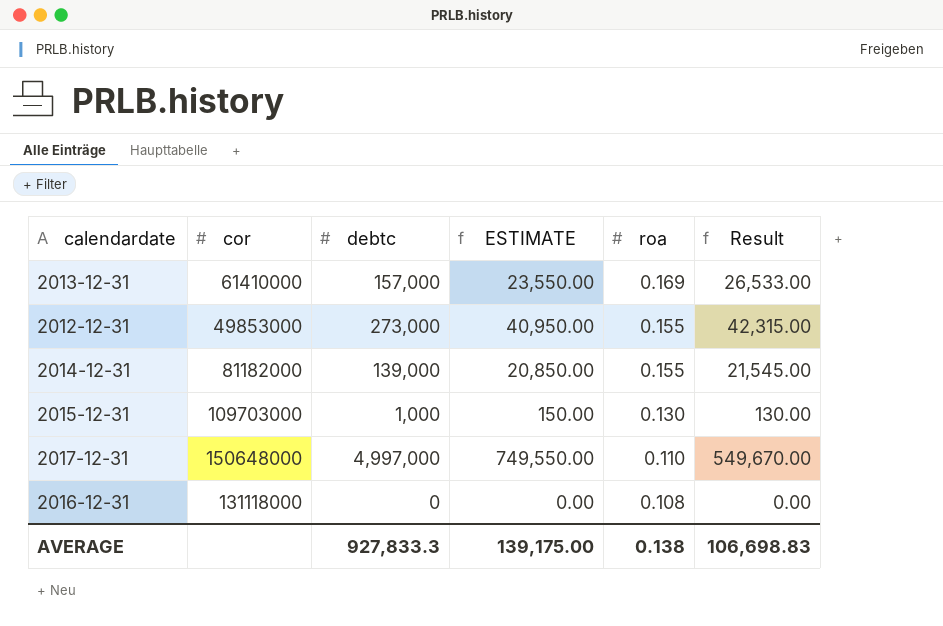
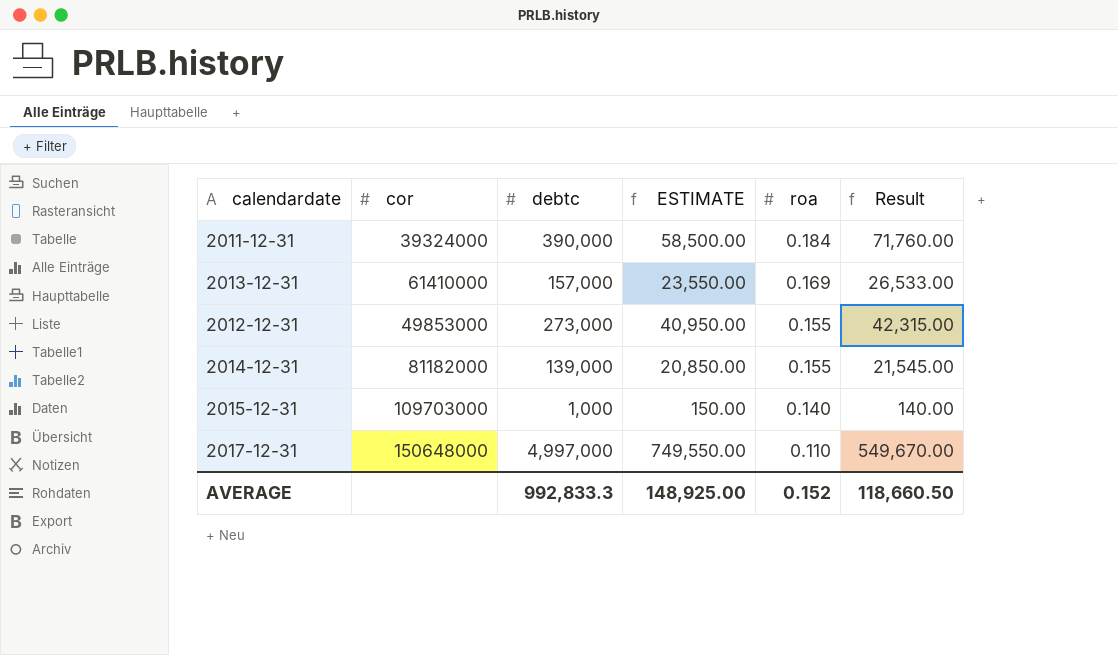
row 2016-12-31: 131118000 | 0 | 0.00 | 0.108 | 0.00 -> none
row 2011-12-31: none -> 39324000 | 390,000 | 58,500.00 | 0.184 | 71,760.00
2015-12-31 | roa: 0.130 -> 0.140
2015-12-31 | Result: 130.00 -> 140.00
AVERAGE | debtc: 927,833.3 -> 992,833.3
AVERAGE | ESTIMATE: 139,175.00 -> 148,925.00
AVERAGE | roa: 0.138 -> 0.152
AVERAGE | Result: 106,698.83 -> 118,660.50

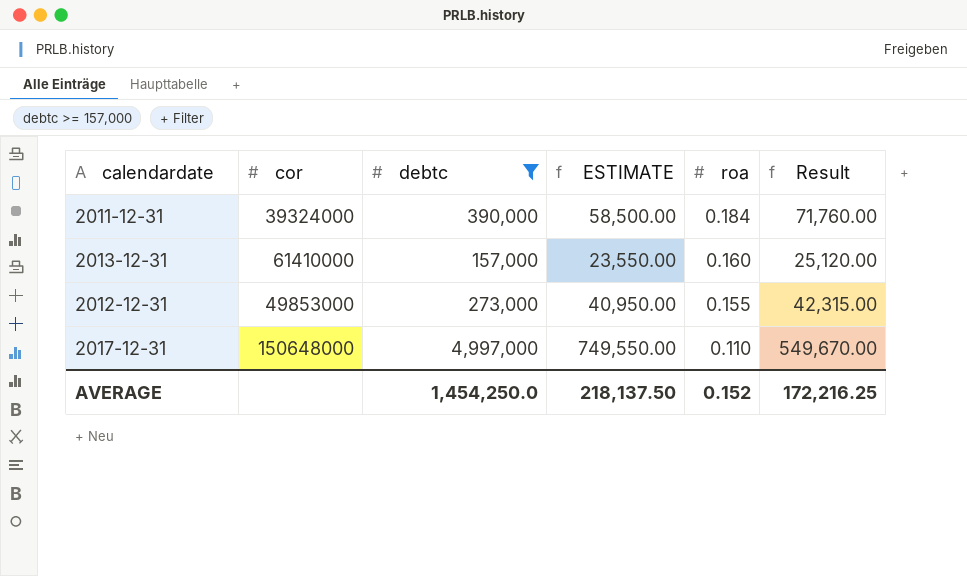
filter: none -> debtc >= 157,000
2013-12-31 | roa: 0.169 -> 0.160
2013-12-31 | Result: 26,533.00 -> 25,120.00
AVERAGE | debtc: 992,833.3 -> 1,454,250.0
AVERAGE | ESTIMATE: 148,925.00 -> 218,137.50
AVERAGE | Result: 118,660.50 -> 172,216.25

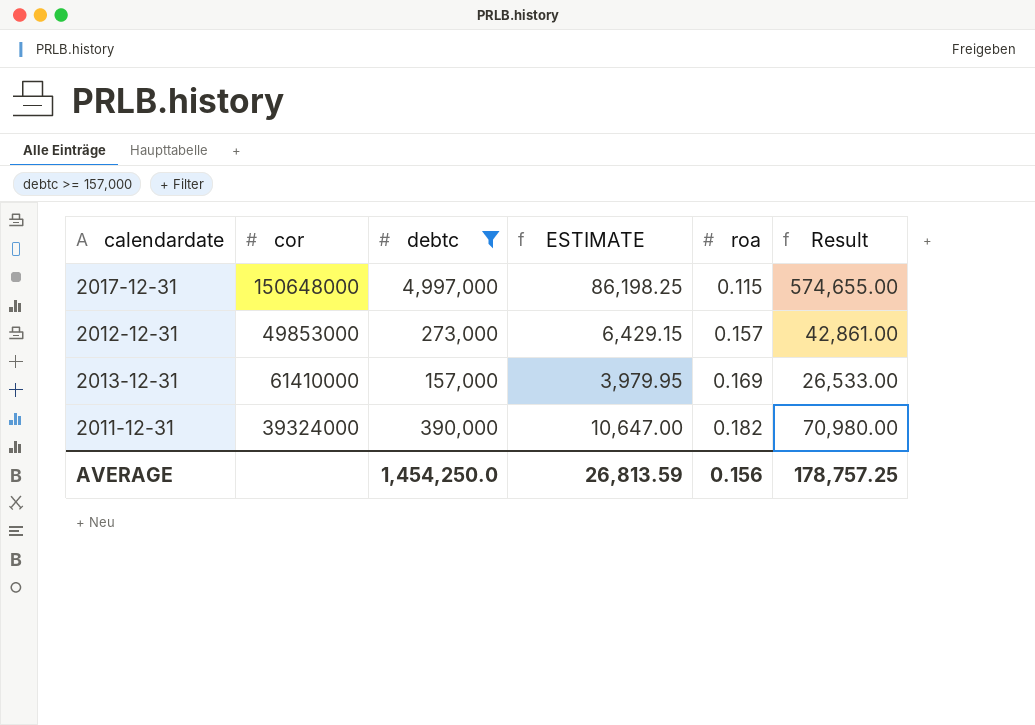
row order: roa descending -> roa ascending
column ESTIMATE | formula: [debtc] * 0.15 -> [Result] * 0.15
2017-12-31 | roa: 0.110 -> 0.115
2017-12-31 | Result: 549,670.00 -> 574,655.00
2012-12-31 | roa: 0.155 -> 0.157
2012-12-31 | Result: 42,315.00 -> 42,861.00
2013-12-31 | roa: 0.160 -> 0.169
2013-12-31 | Result: 25,120.00 -> 26,533.00
2011-12-31 | roa: 0.184 -> 0.182
2011-12-31 | Result: 71,760.00 -> 70,980.00
AVERAGE | ESTIMATE: 218,137.50 -> 26,813.59
AVERAGE | roa: 0.152 -> 0.156
AVERAGE | Result: 172,216.25 -> 178,757.25

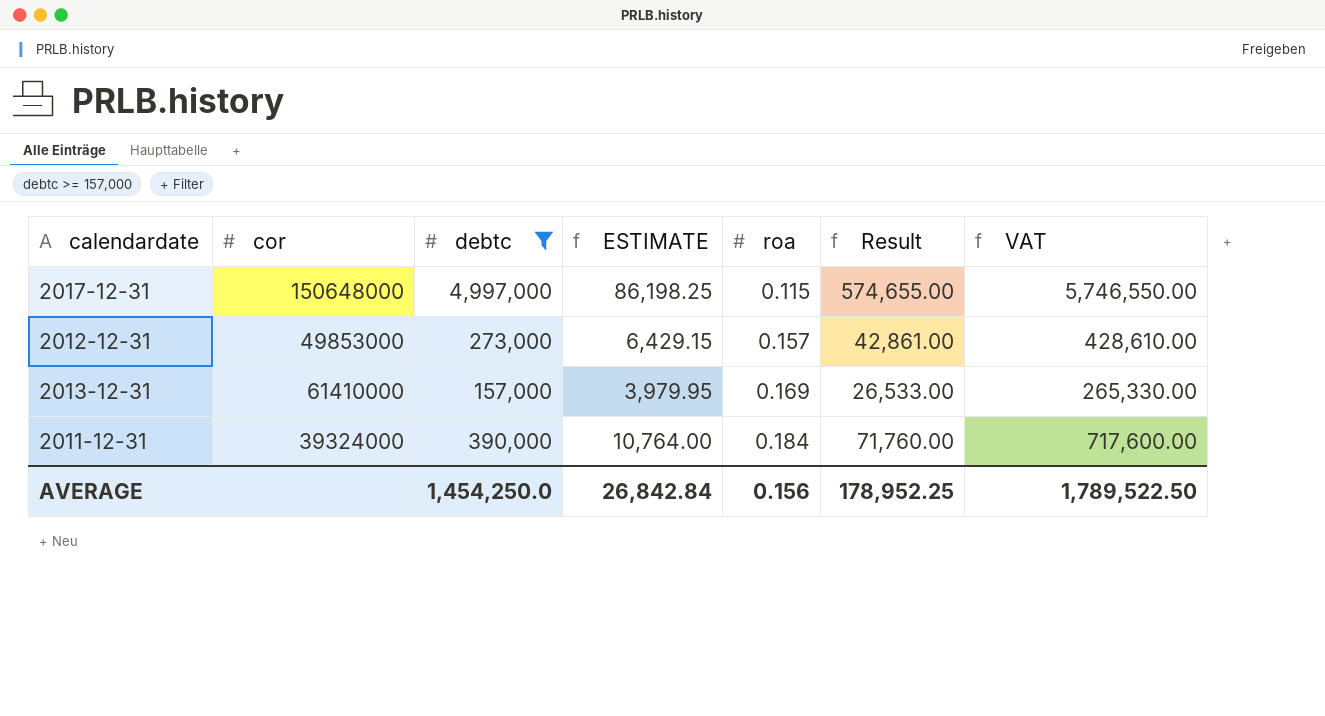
column VAT | formula: none -> [Result] * 10
2011-12-31 | ESTIMATE: 10,647.00 -> 10,764.00
2011-12-31 | roa: 0.182 -> 0.184
2011-12-31 | Result: 70,980.00 -> 71,760.00
AVERAGE | ESTIMATE: 26,813.59 -> 26,842.84
AVERAGE | Result: 178,757.25 -> 178,952.25

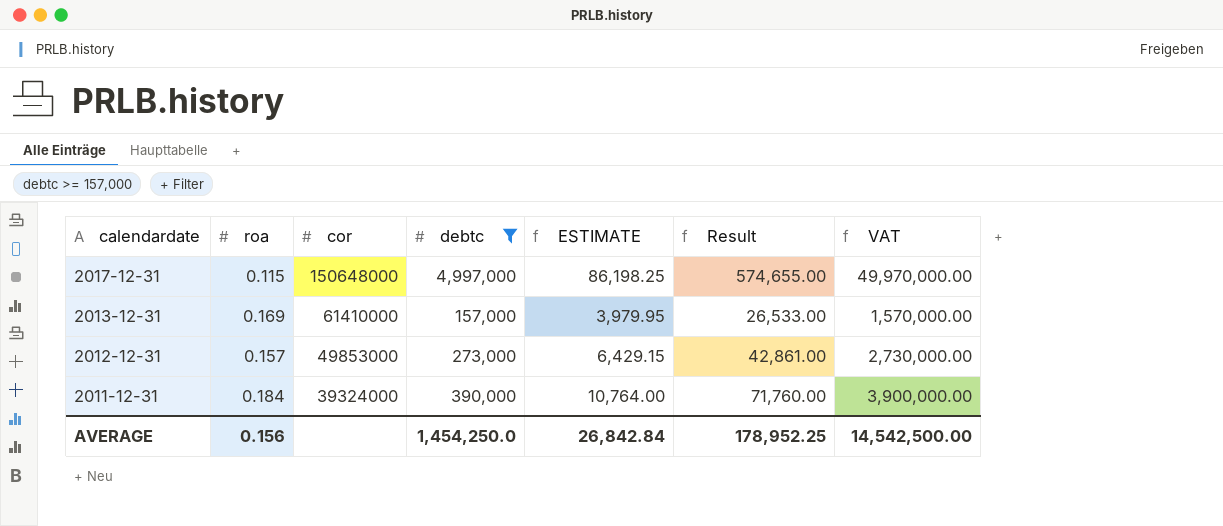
row order: roa ascending -> calendardate descending
column roa | position: 5 -> 2
column VAT | formula: [Result] * 10 -> [debtc] * 10
AVERAGE | VAT: 1,789,522.50 -> 14,542,500.00

